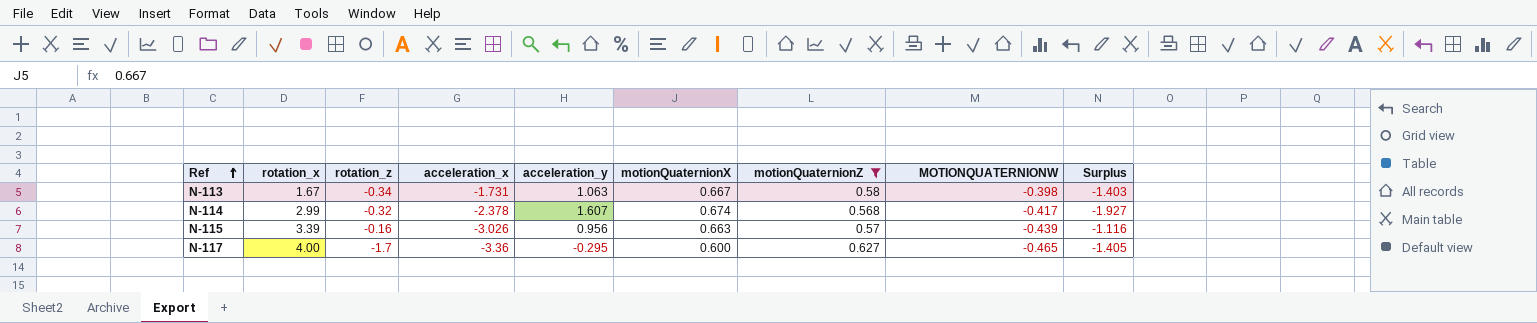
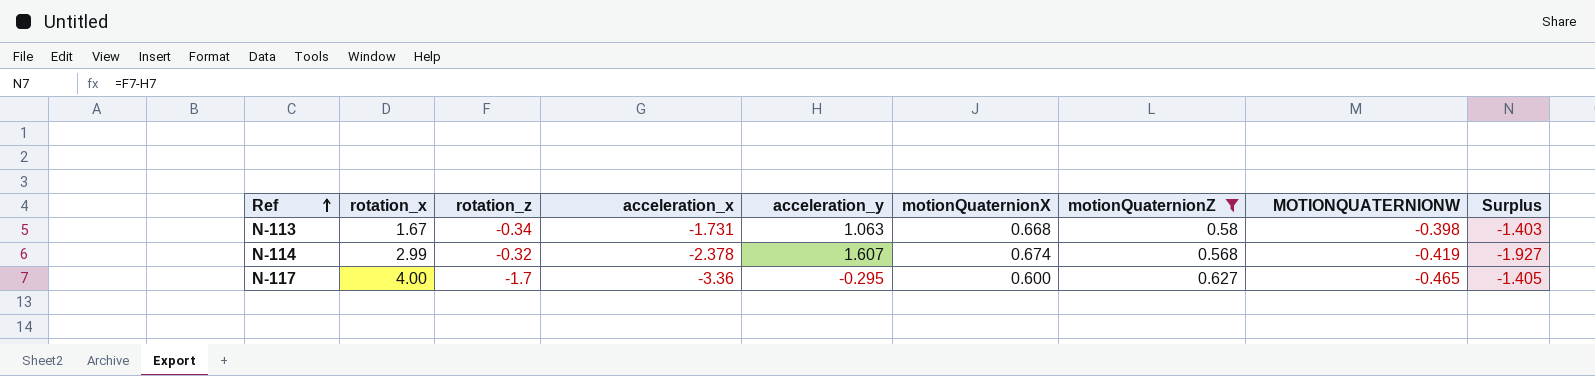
row N-115: 3.39 | -0.16 | -3.026 | 0.956 | 0.663 | 0.57 | -0.439 | -1.116 -> none
N-113 | motionQuaternionX: 0.667 -> 0.668
N-114 | MOTIONQUATERNIONW: -0.417 -> -0.419

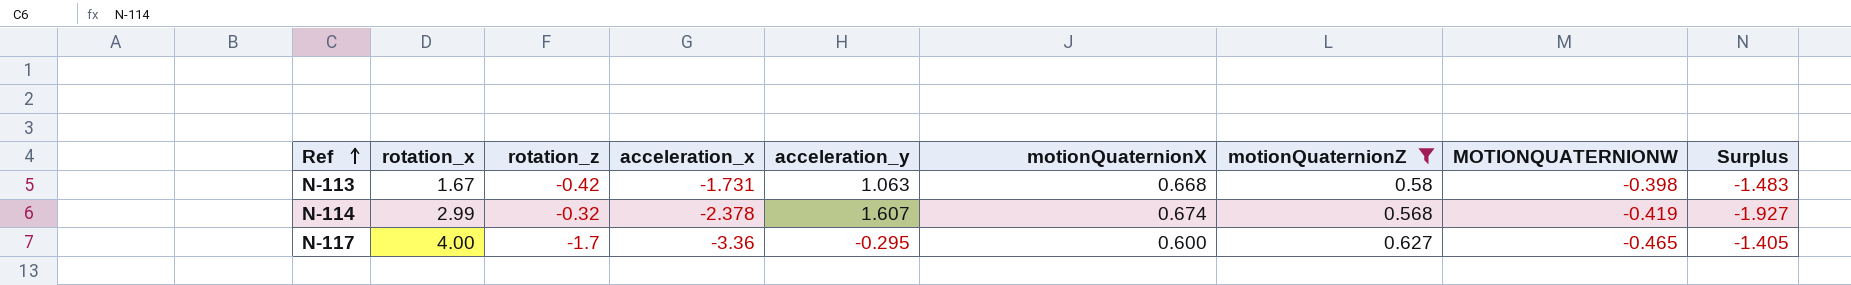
N-113 | rotation_z: -0.34 -> -0.42
N-113 | Surplus: -1.403 -> -1.483

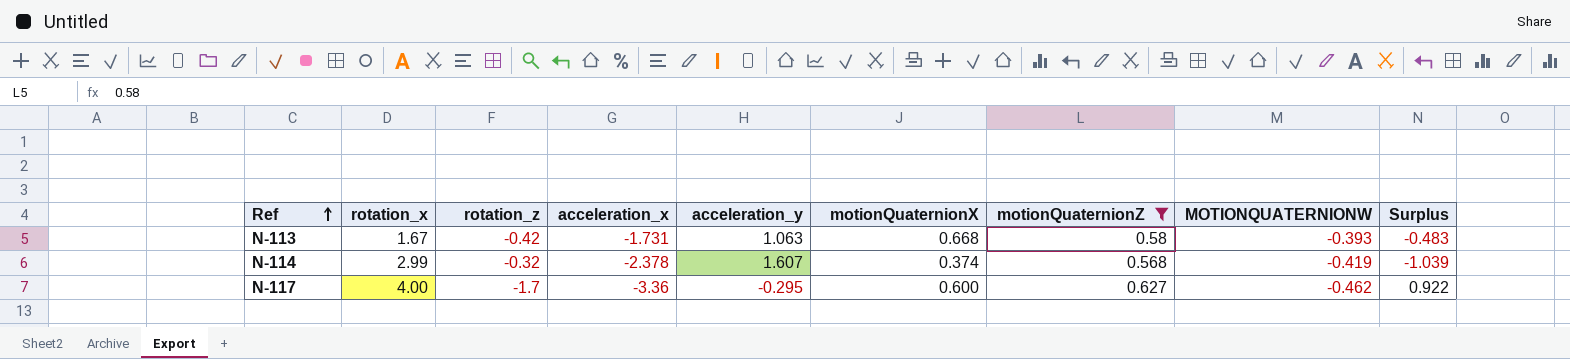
column Surplus | formula: [rotation_z] - [acceleration_y] -> [motionQuaternionZ] - [acceleration_y]
N-113 | MOTIONQUATERNIONW: -0.398 -> -0.393
N-114 | motionQuaternionX: 0.674 -> 0.374
N-117 | MOTIONQUATERNIONW: -0.465 -> -0.462

